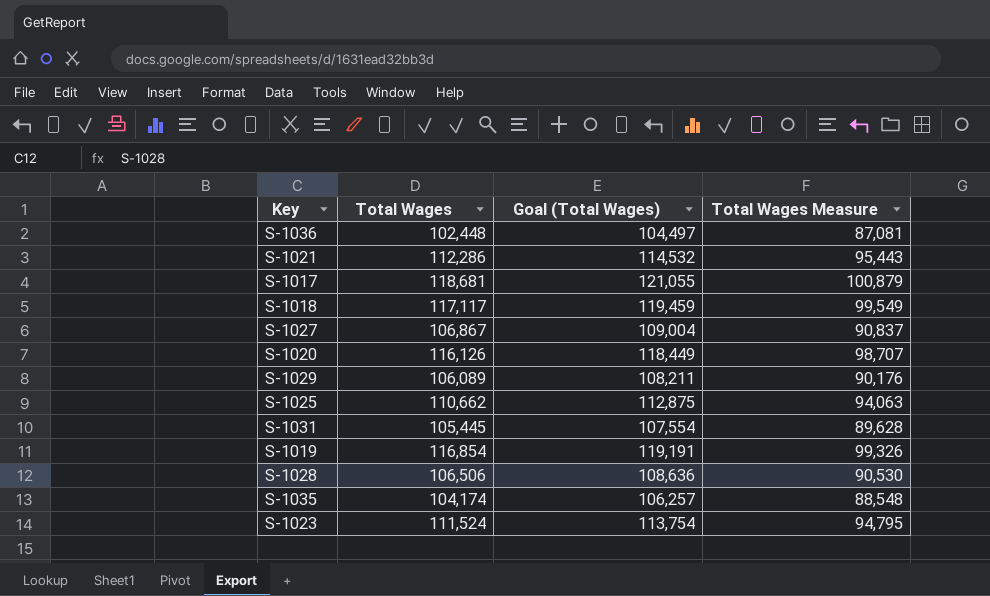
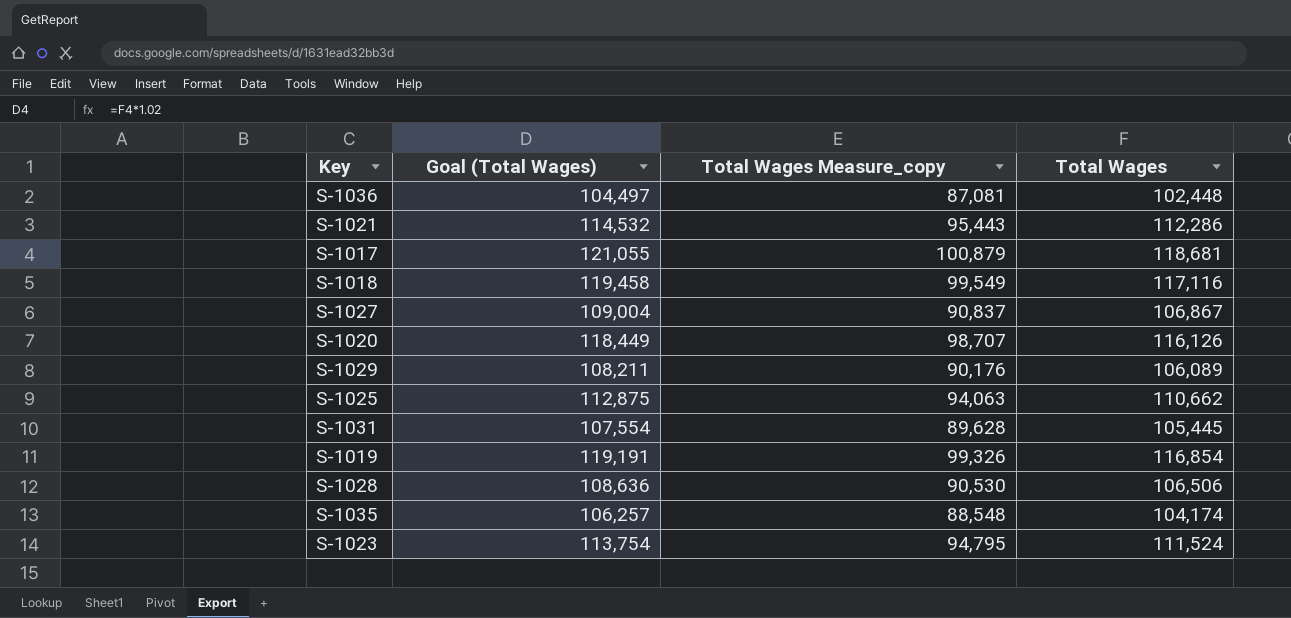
column name: Total Wages Measure -> Total Wages Measure_copy
column Total Wages | position: 2 -> 4
S-1018 | Goal (Total Wages): 119,459 -> 119,458
S-1018 | Total Wages: 117,117 -> 117,116

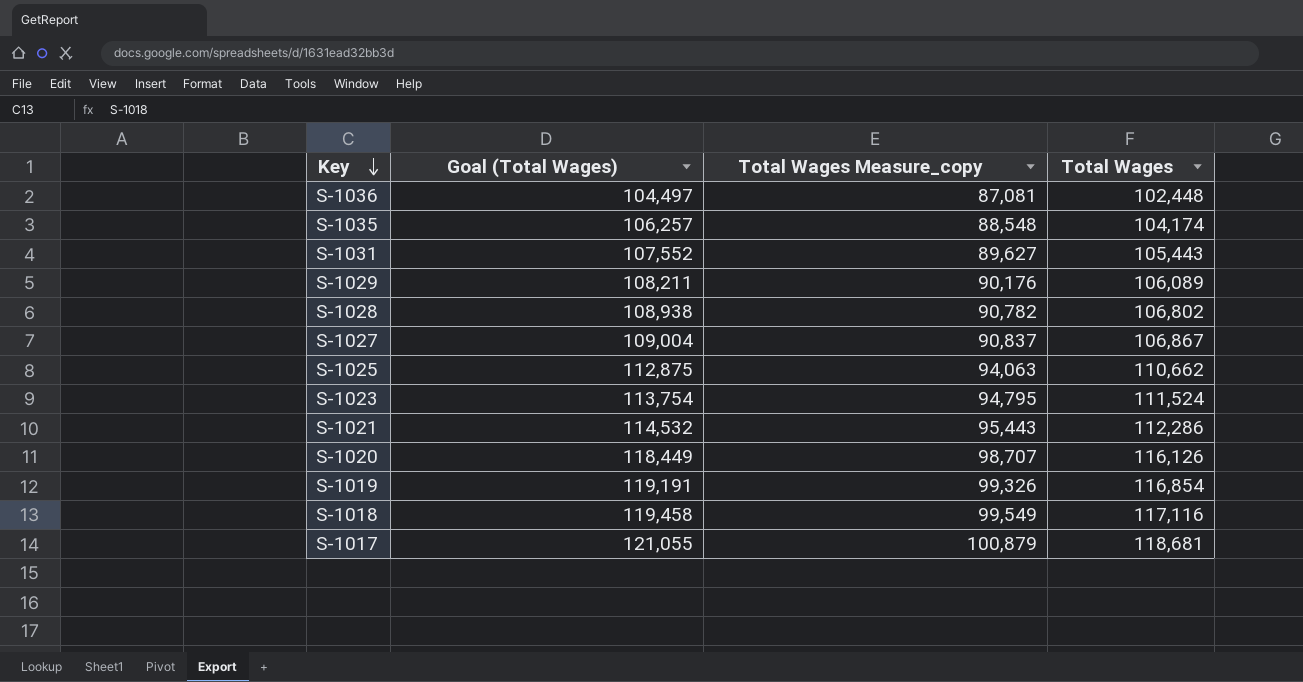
row order: none -> Key descending
S-1031 | Goal (Total Wages): 107,554 -> 107,552
S-1031 | Total Wages Measure_copy: 89,628 -> 89,627
S-1031 | Total Wages: 105,445 -> 105,443
S-1028 | Goal (Total Wages): 108,636 -> 108,938
S-1028 | Total Wages Measure_copy: 90,530 -> 90,782
S-1028 | Total Wages: 106,506 -> 106,802

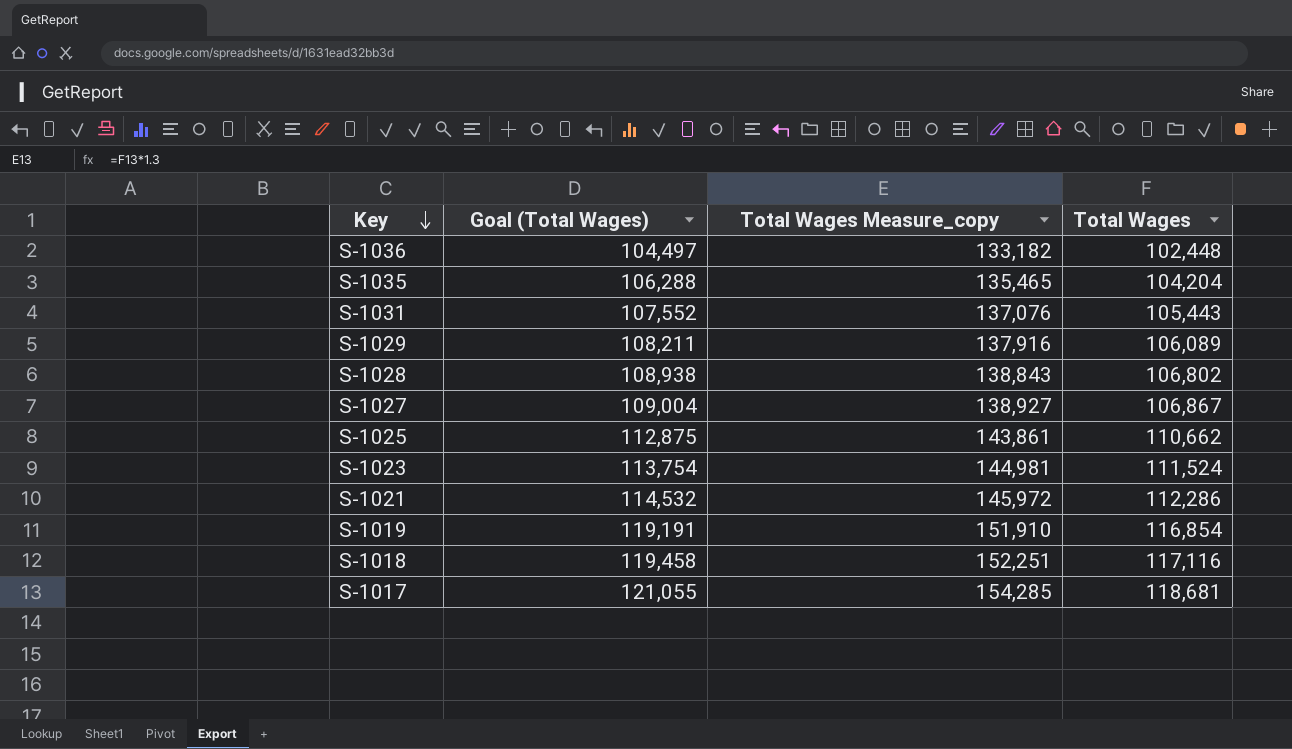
column Total Wages Measure_copy | formula: [Total Wages] * 0.85 -> [Total Wages] * 1.3
row S-1020: 118,449 | 98,707 | 116,126 -> none
S-1035 | Goal (Total Wages): 106,257 -> 106,288
S-1035 | Total Wages: 104,174 -> 104,204

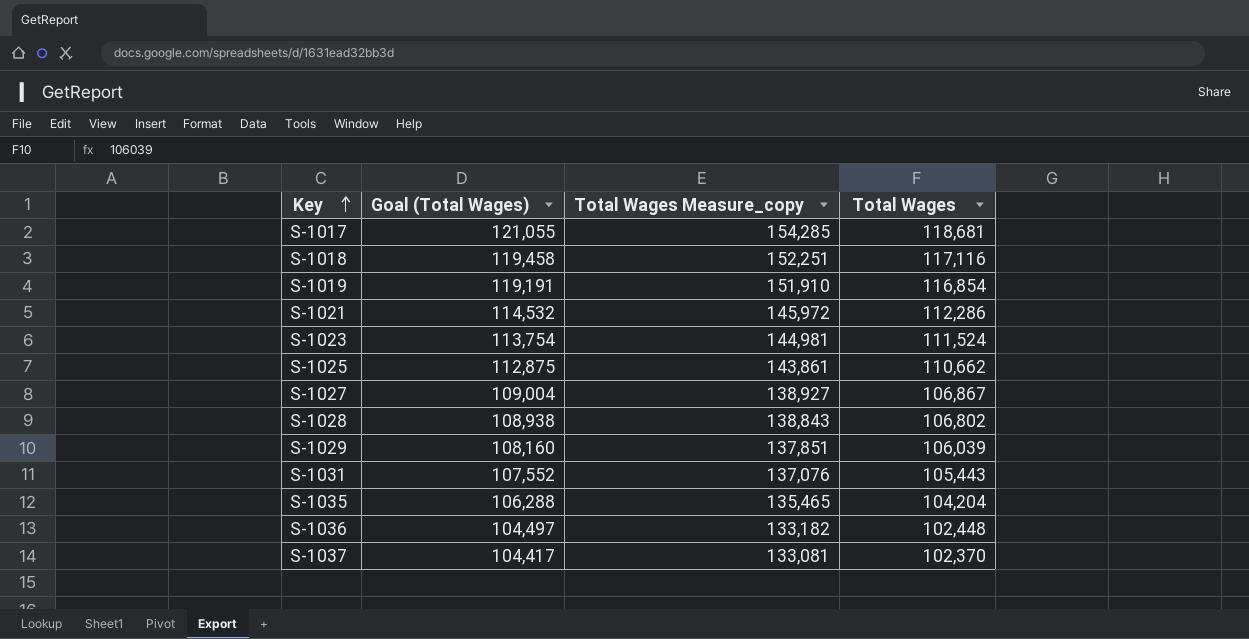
row order: Key descending -> Key ascending
S-1029 | Goal (Total Wages): 108,211 -> 108,160
S-1029 | Total Wages Measure_copy: 137,916 -> 137,851
S-1029 | Total Wages: 106,089 -> 106,039
row S-1037: none -> 104,417 | 133,081 | 102,370

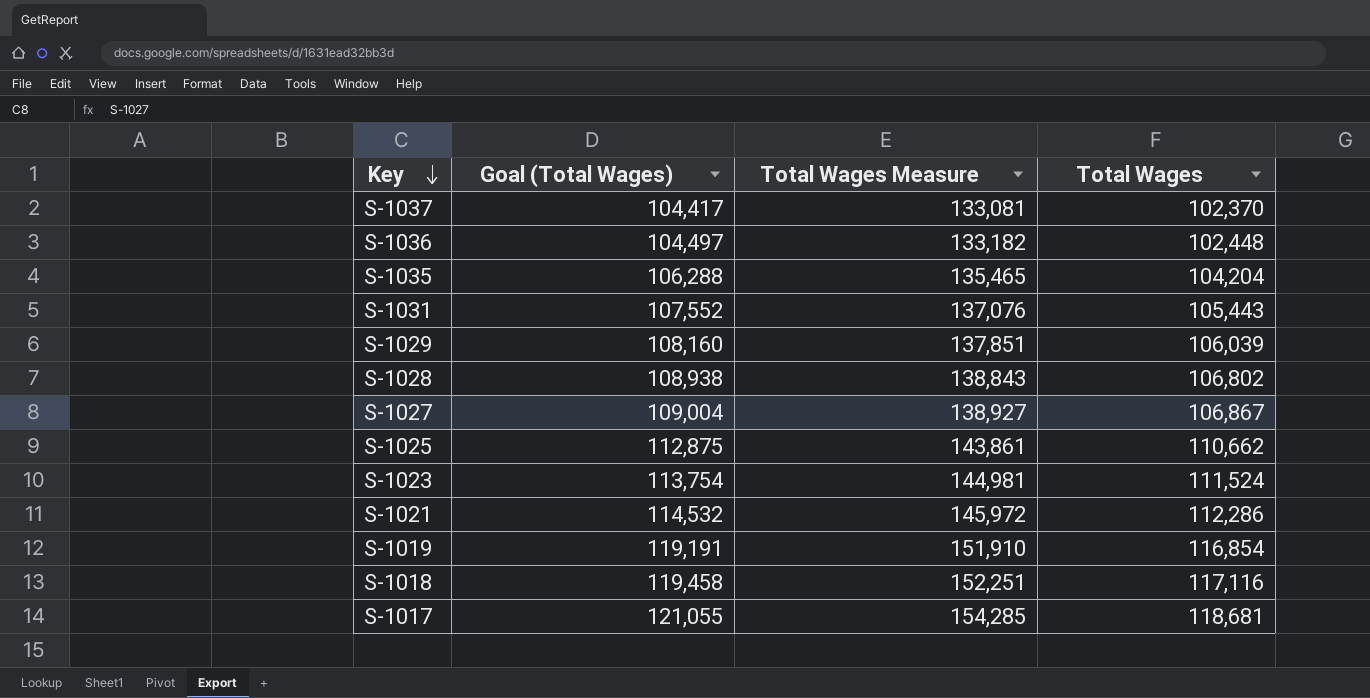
row order: Key ascending -> Key descending
column name: Total Wages Measure_copy -> Total Wages Measure

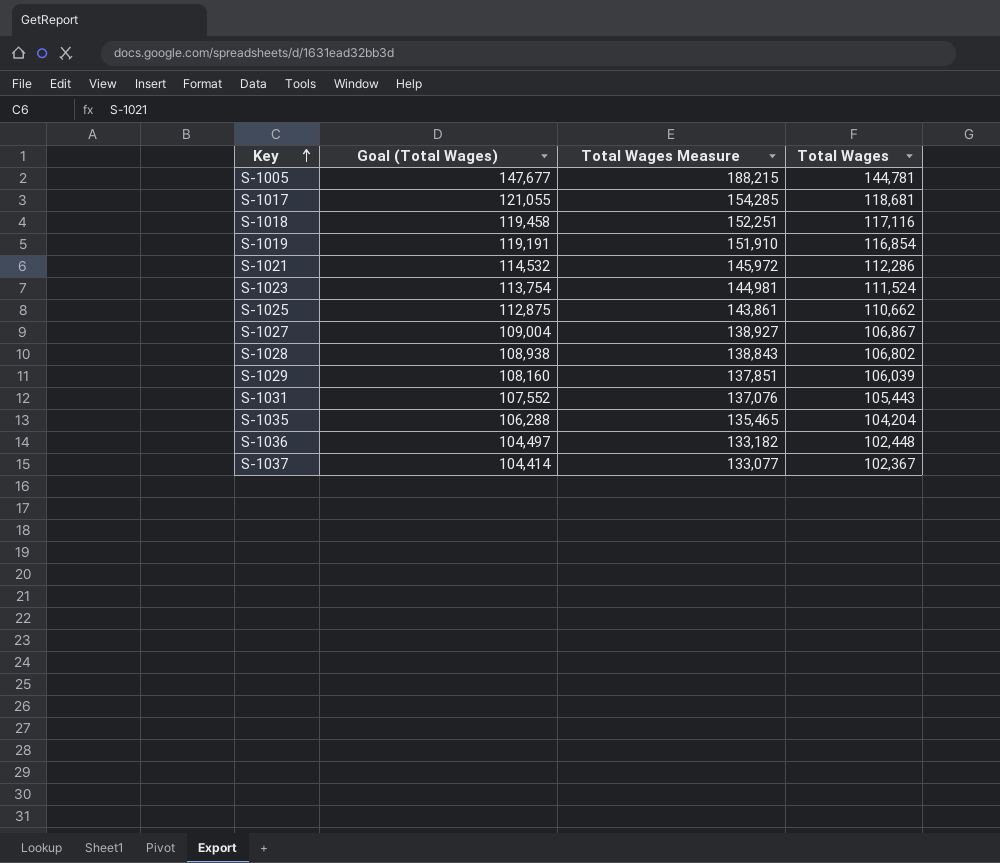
row order: Key descending -> Key ascending
row S-1005: none -> 147,677 | 188,215 | 144,781
S-1037 | Goal (Total Wages): 104,417 -> 104,414
S-1037 | Total Wages Measure: 133,081 -> 133,077
S-1037 | Total Wages: 102,370 -> 102,367

